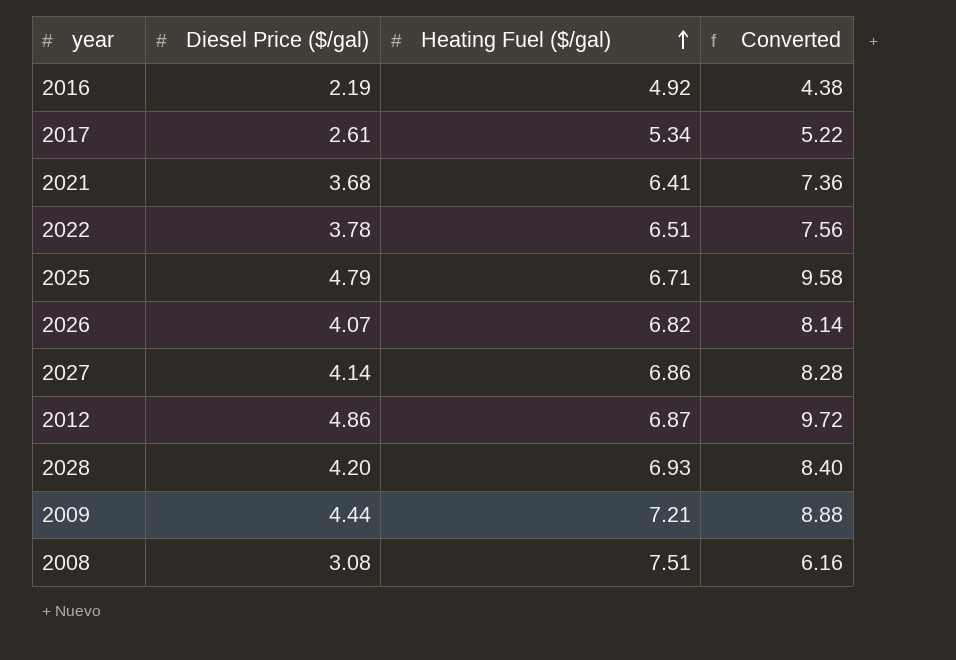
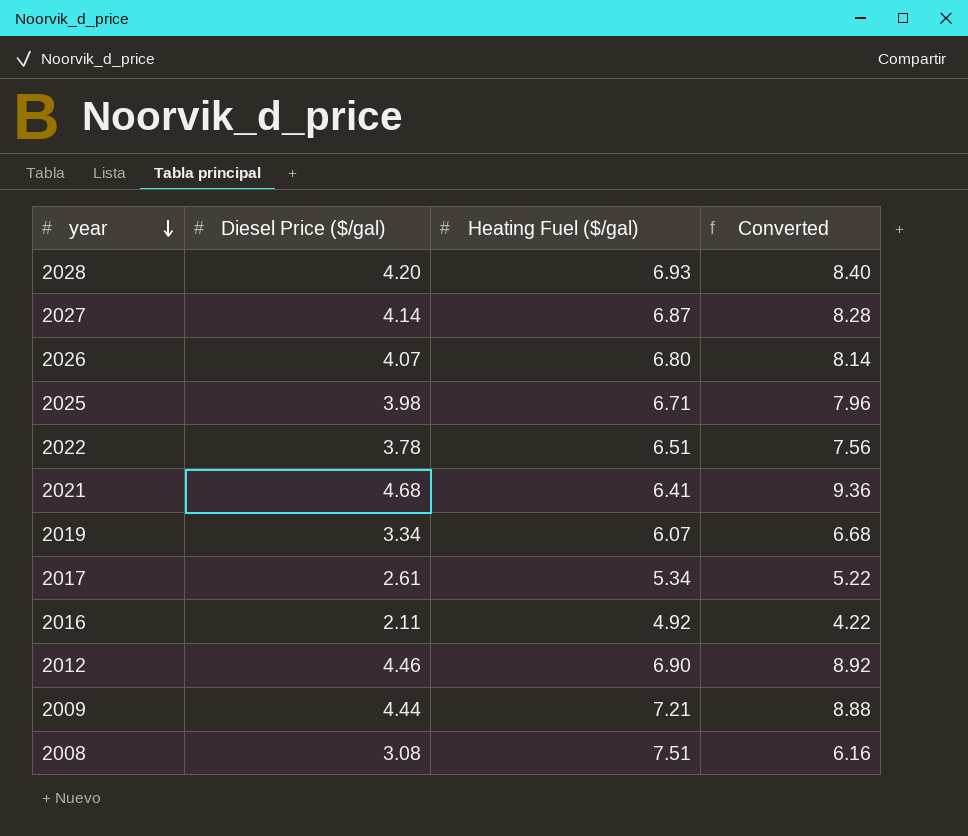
row order: Heating Fuel ($/gal) ascending -> year descending
2027 | Heating Fuel ($/gal): 6.86 -> 6.87
2026 | Heating Fuel ($/gal): 6.82 -> 6.80
2025 | Diesel Price ($/gal): 4.79 -> 3.98
2025 | Converted: 9.58 -> 7.96
2021 | Diesel Price ($/gal): 3.68 -> 4.68
2021 | Converted: 7.36 -> 9.36
row 2019: none -> 3.34 | 6.07 | 6.68
2016 | Diesel Price ($/gal): 2.19 -> 2.11
2016 | Converted: 4.38 -> 4.22
2012 | Diesel Price ($/gal): 4.86 -> 4.46
2012 | Heating Fuel ($/gal): 6.87 -> 6.90
2012 | Converted: 9.72 -> 8.92

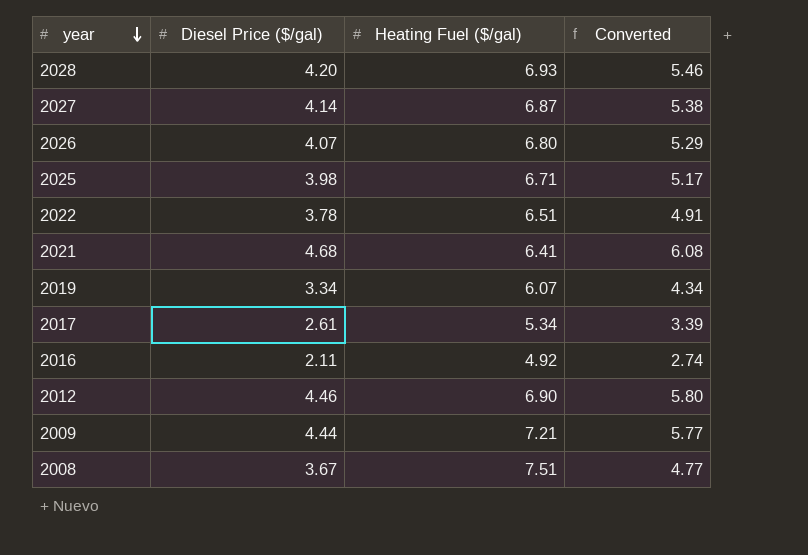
column Converted | formula: [Diesel Price ($/gal)] * 2 -> [Diesel Price ($/gal)] * 1.3
2008 | Diesel Price ($/gal): 3.08 -> 3.67

